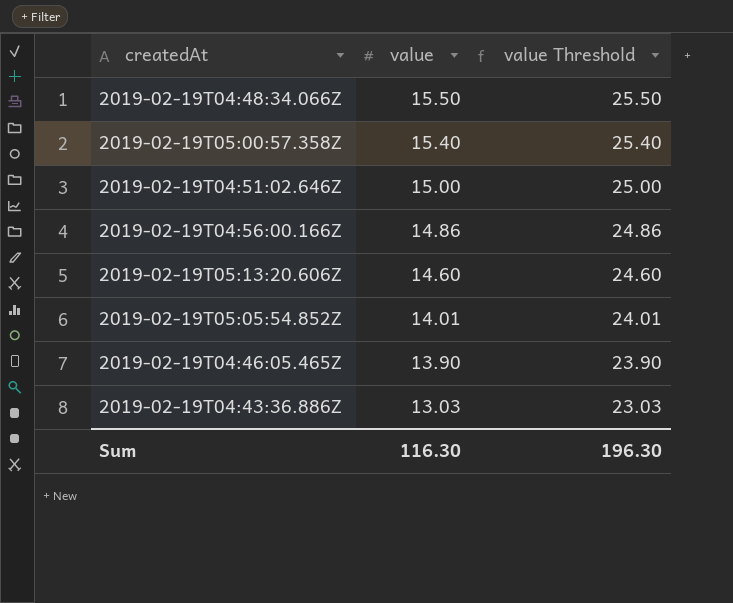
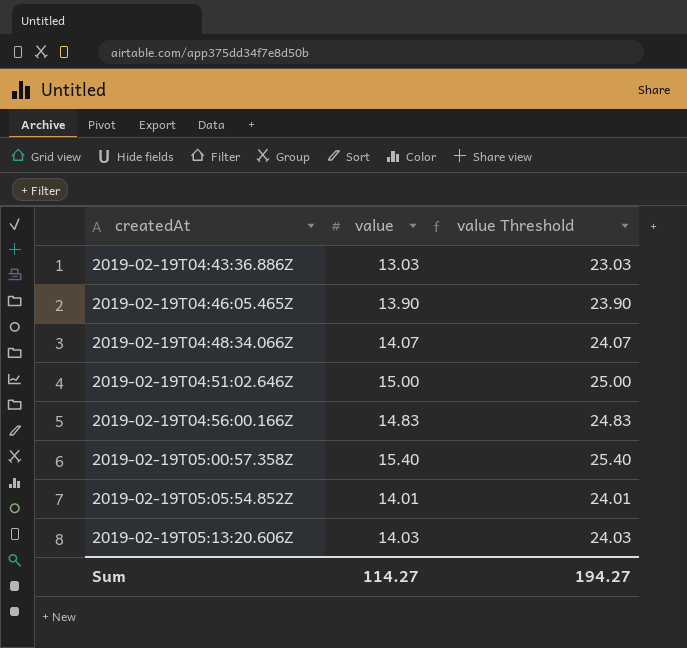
row order: value descending -> createdAt ascending
2019-02-19T04:48:34.066Z | value: 15.50 -> 14.07
2019-02-19T04:48:34.066Z | value Threshold: 25.50 -> 24.07
2019-02-19T04:56:00.166Z | value: 14.86 -> 14.83
2019-02-19T04:56:00.166Z | value Threshold: 24.86 -> 24.83
2019-02-19T05:13:20.606Z | value: 14.60 -> 14.03
2019-02-19T05:13:20.606Z | value Threshold: 24.60 -> 24.03
Sum | value: 116.30 -> 114.27
Sum | value Threshold: 196.30 -> 194.27

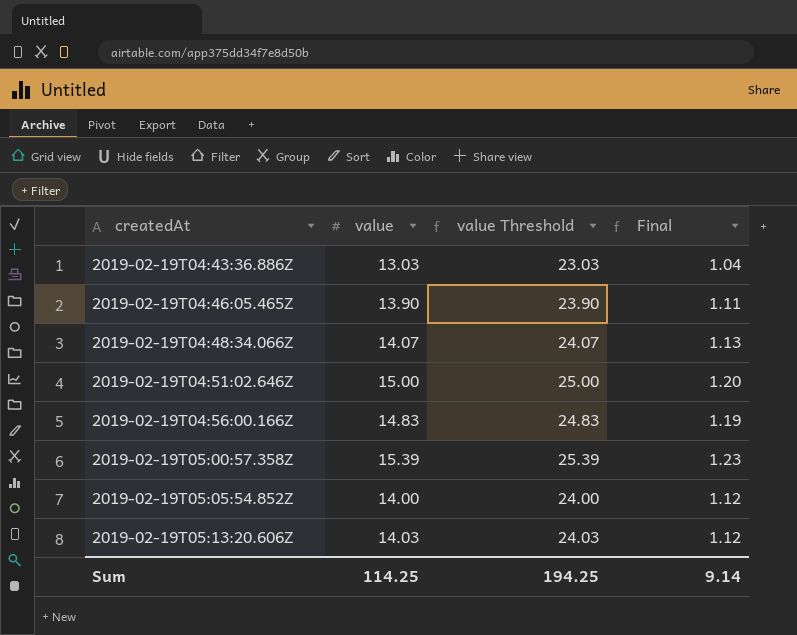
column Final | formula: none -> [value] * 0.08
2019-02-19T05:00:57.358Z | value: 15.40 -> 15.39
2019-02-19T05:00:57.358Z | value Threshold: 25.40 -> 25.39
2019-02-19T05:05:54.852Z | value: 14.01 -> 14.00
2019-02-19T05:05:54.852Z | value Threshold: 24.01 -> 24.00
Sum | value: 114.27 -> 114.25
Sum | value Threshold: 194.27 -> 194.25

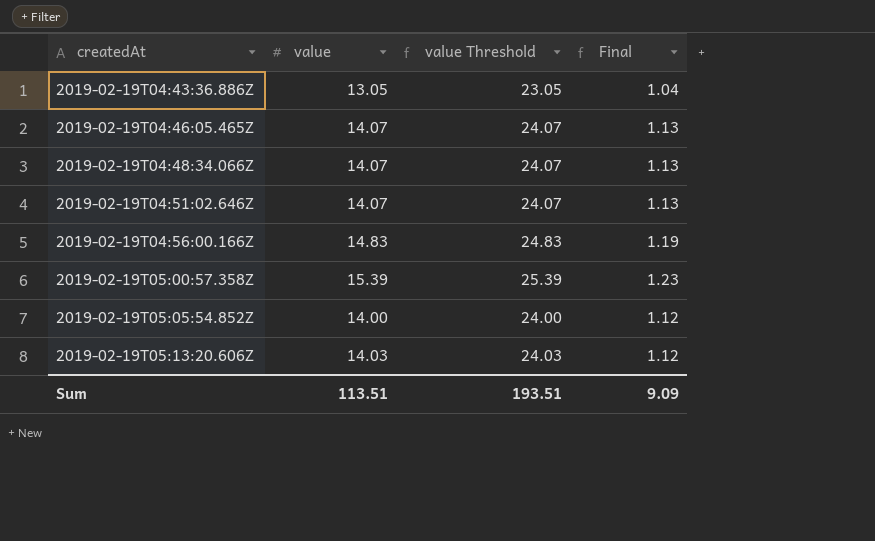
2019-02-19T04:43:36.886Z | value: 13.03 -> 13.05
2019-02-19T04:43:36.886Z | value Threshold: 23.03 -> 23.05
2019-02-19T04:46:05.465Z | value: 13.90 -> 14.07
2019-02-19T04:46:05.465Z | value Threshold: 23.90 -> 24.07
2019-02-19T04:46:05.465Z | Final: 1.11 -> 1.13
2019-02-19T04:51:02.646Z | value: 15.00 -> 14.07
2019-02-19T04:51:02.646Z | value Threshold: 25.00 -> 24.07
2019-02-19T04:51:02.646Z | Final: 1.20 -> 1.13
Sum | value: 114.25 -> 113.51
Sum | value Threshold: 194.25 -> 193.51
Sum | Final: 9.14 -> 9.09

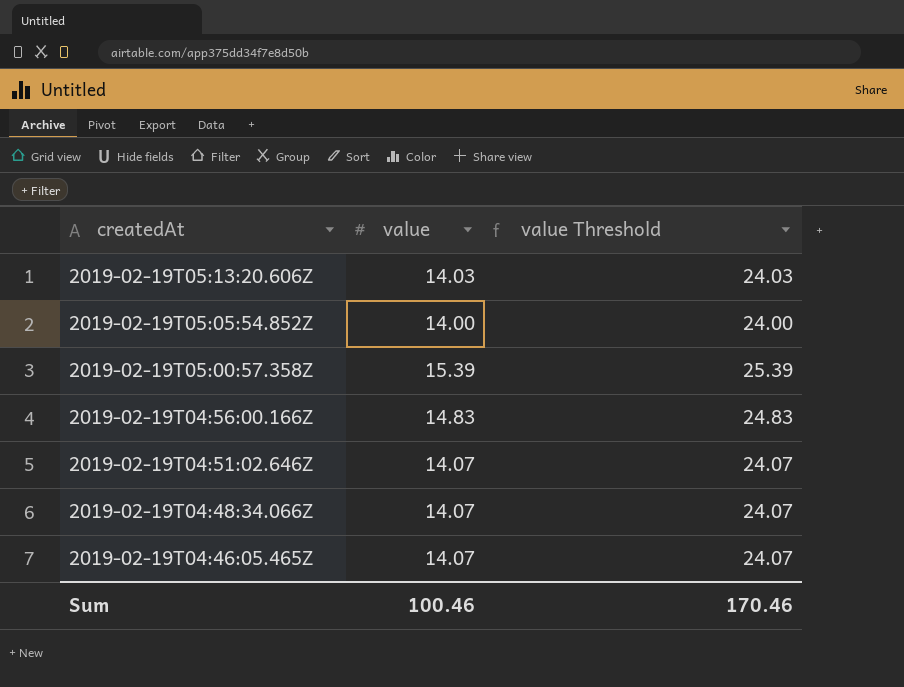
row order: createdAt ascending -> createdAt descending
column Final | formula: [value] * 0.08 -> none
row 2019-02-19T04:43:36.886Z: 13.05 | 23.05 | 1.04 -> none
Sum | value: 113.51 -> 100.46
Sum | value Threshold: 193.51 -> 170.46

